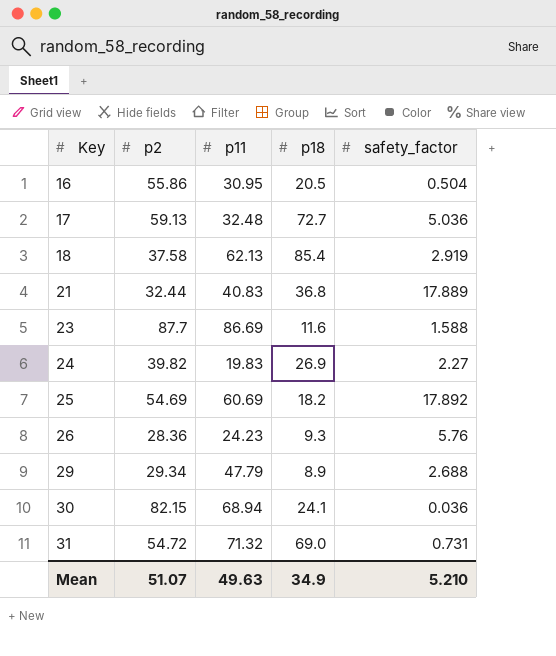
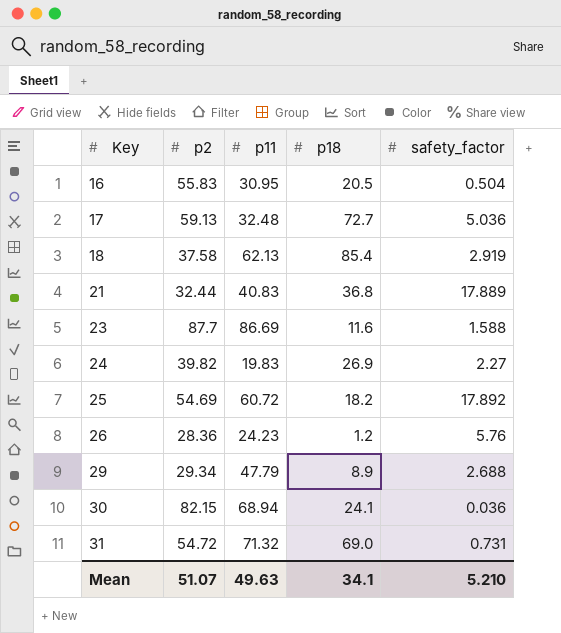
16 | p2: 55.86 -> 55.83
25 | p11: 60.69 -> 60.72
26 | p18: 9.3 -> 1.2
Mean | p18: 34.9 -> 34.1

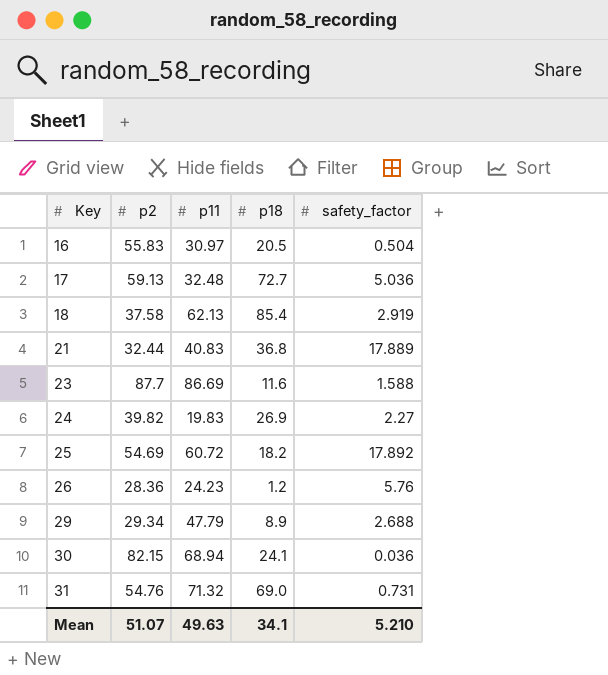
16 | p11: 30.95 -> 30.97
31 | p2: 54.72 -> 54.76

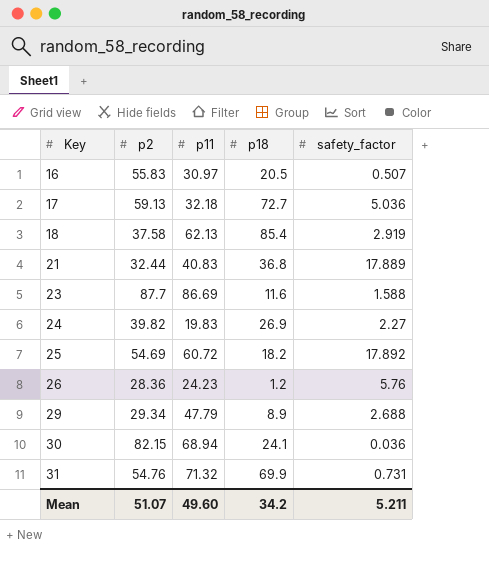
16 | safety_factor: 0.504 -> 0.507
17 | p11: 32.48 -> 32.18
31 | p18: 69.0 -> 69.9
Mean | p11: 49.63 -> 49.60
Mean | p18: 34.1 -> 34.2
Mean | safety_factor: 5.210 -> 5.211

